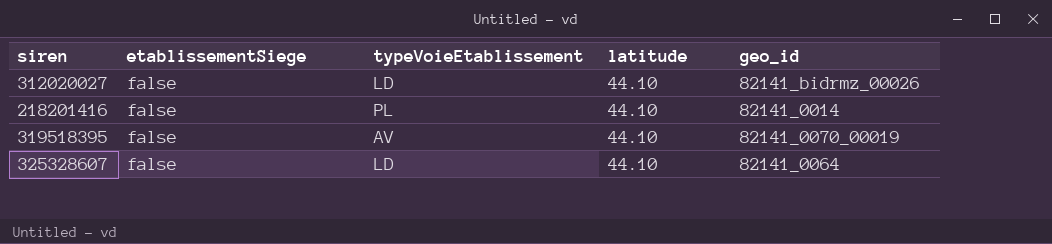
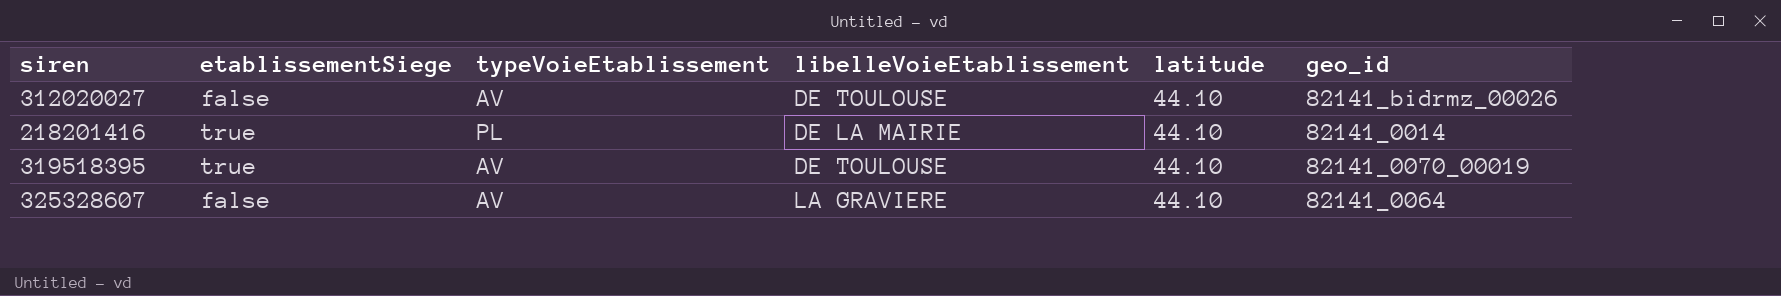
column libelleVoieEtablissement | position: none -> 4
312020027 | typeVoieEtablissement: LD -> AV
218201416 | etablissementSiege: false -> true
319518395 | etablissementSiege: false -> true
325328607 | typeVoieEtablissement: LD -> AV

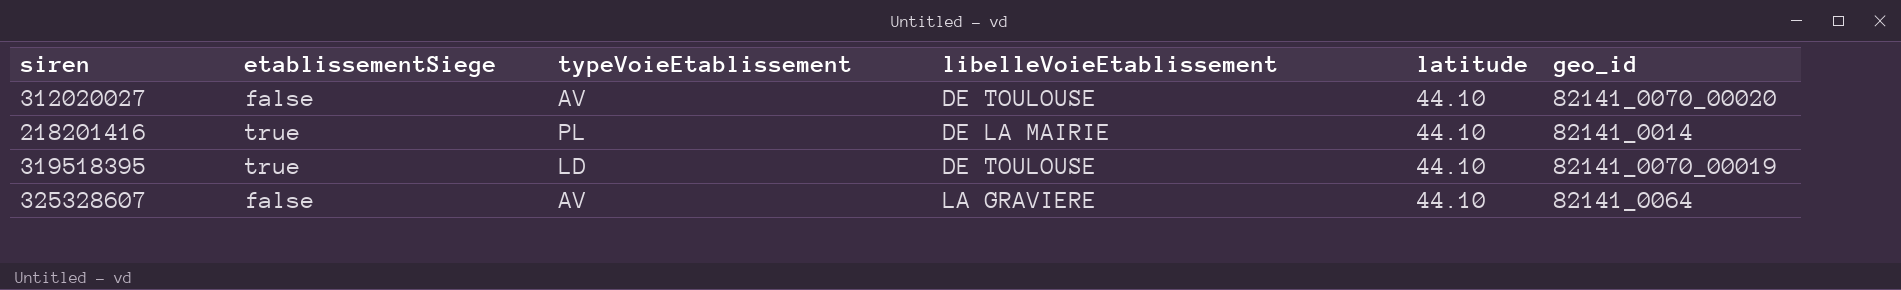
312020027 | geo_id: 82141_bidrmz_00026 -> 82141_0070_00020
319518395 | typeVoieEtablissement: AV -> LD

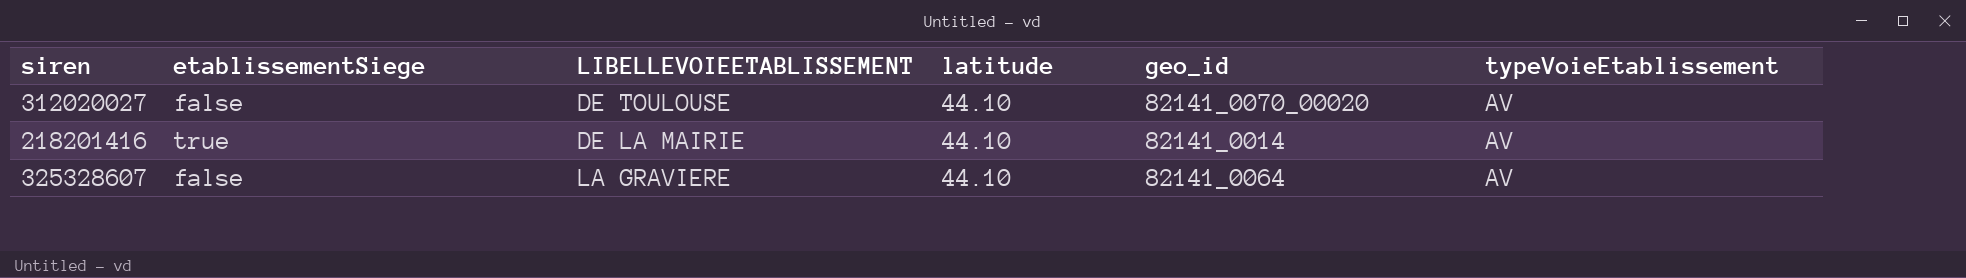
column name: libelleVoieEtablissement -> LIBELLEVOIEETABLISSEMENT
column typeVoieEtablissement | position: 3 -> 6
row 319518395: true | LD | DE TOULOUSE | 44.10 | 82141_0070_00019 -> none
218201416 | typeVoieEtablissement: PL -> AV

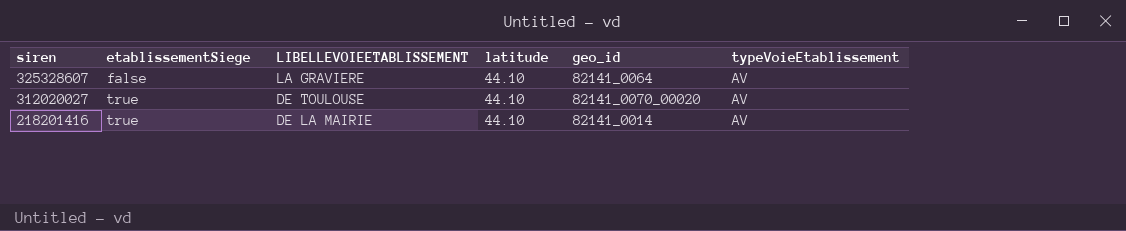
row order: none -> siren descending
312020027 | etablissementSiege: false -> true

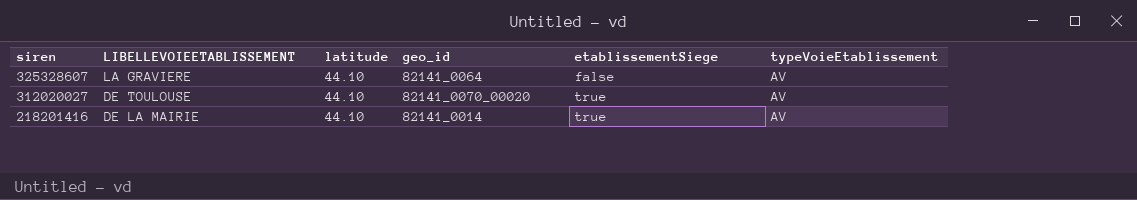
column etablissementSiege | position: 2 -> 5

